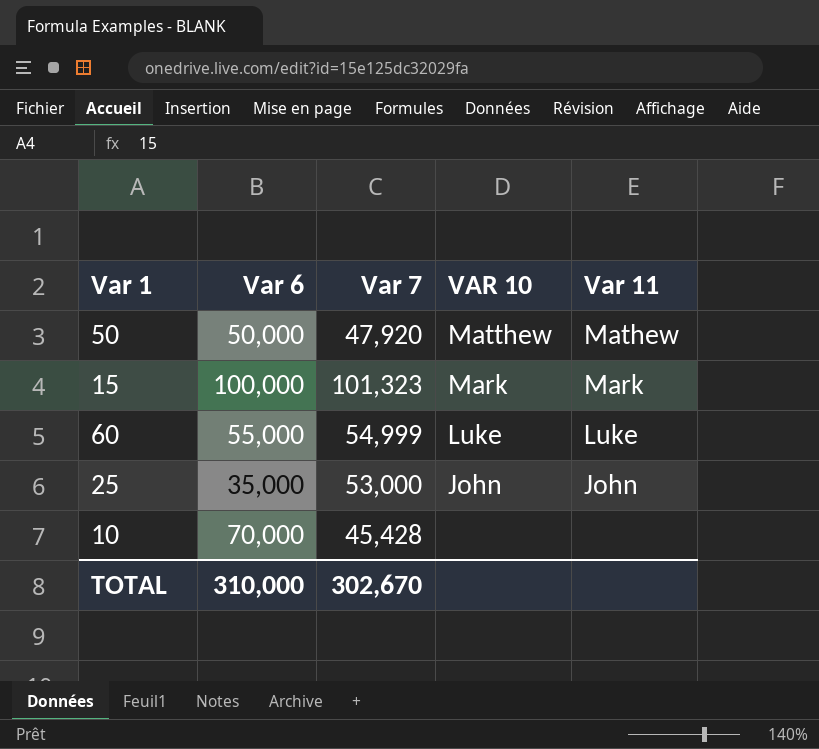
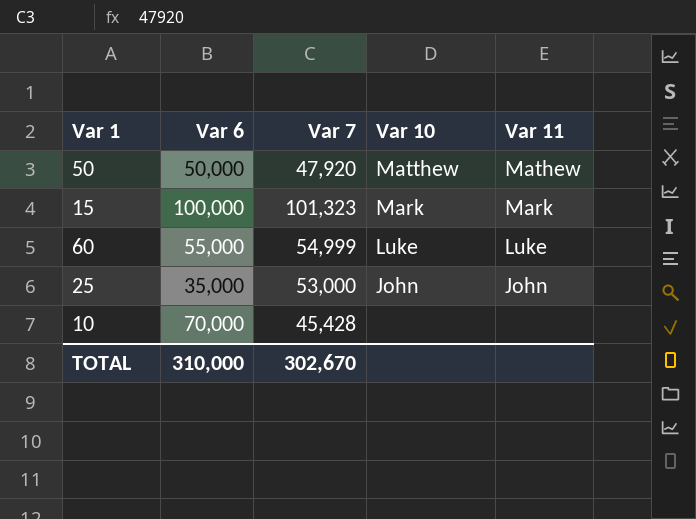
column name: VAR 10 -> Var 10

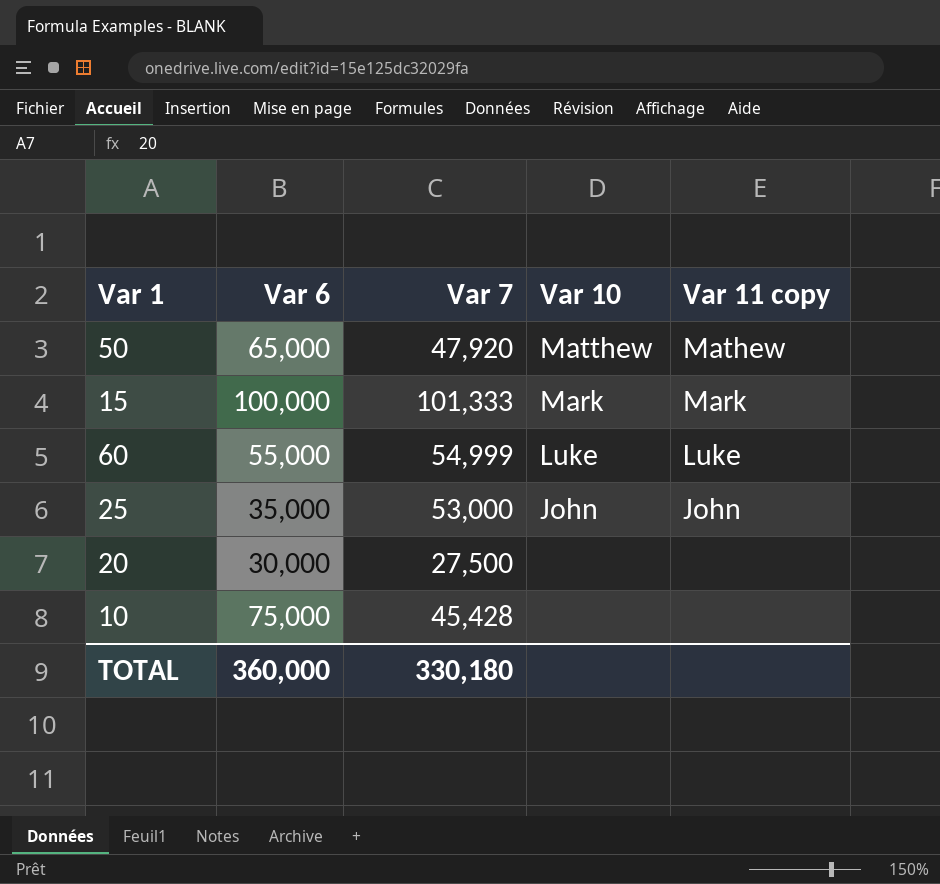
column name: Var 11 -> Var 11 copy
50 | Var 6: 50,000 -> 65,000
15 | Var 7: 101,323 -> 101,333
row 20: none -> 30,000 | 27,500 | none | none
10 | Var 6: 70,000 -> 75,000
TOTAL | Var 6: 310,000 -> 360,000
TOTAL | Var 7: 302,670 -> 330,180

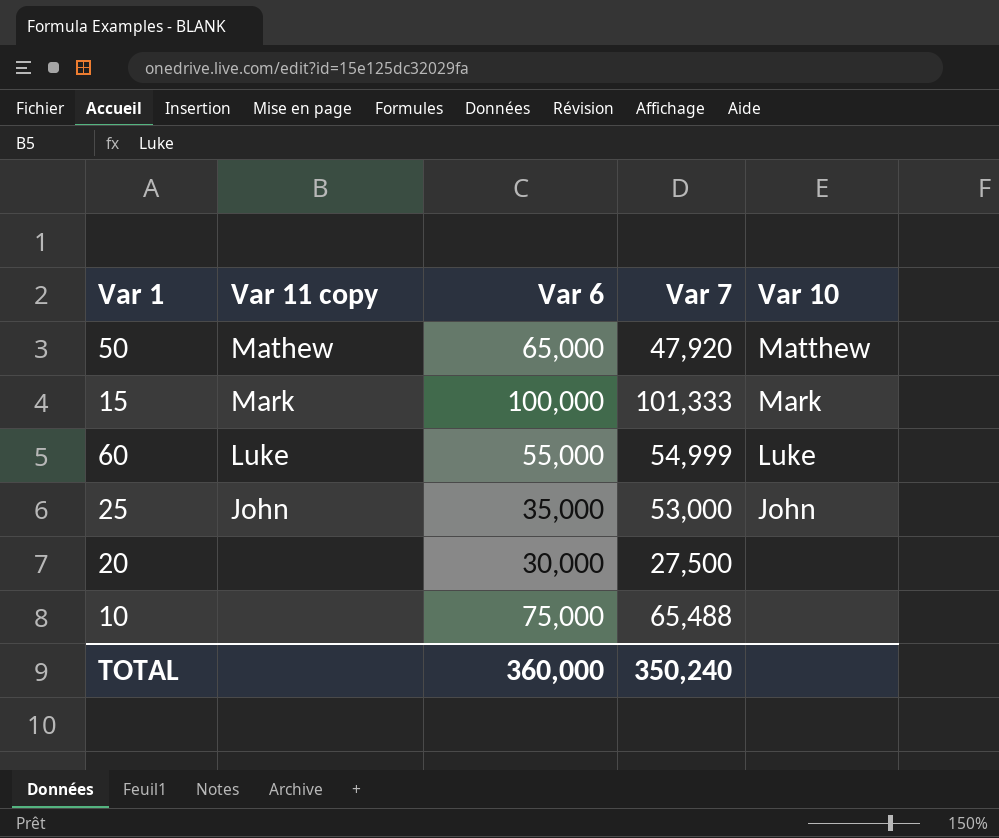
column Var 11 copy | position: 5 -> 2
10 | Var 7: 45,428 -> 65,488
TOTAL | Var 7: 330,180 -> 350,240

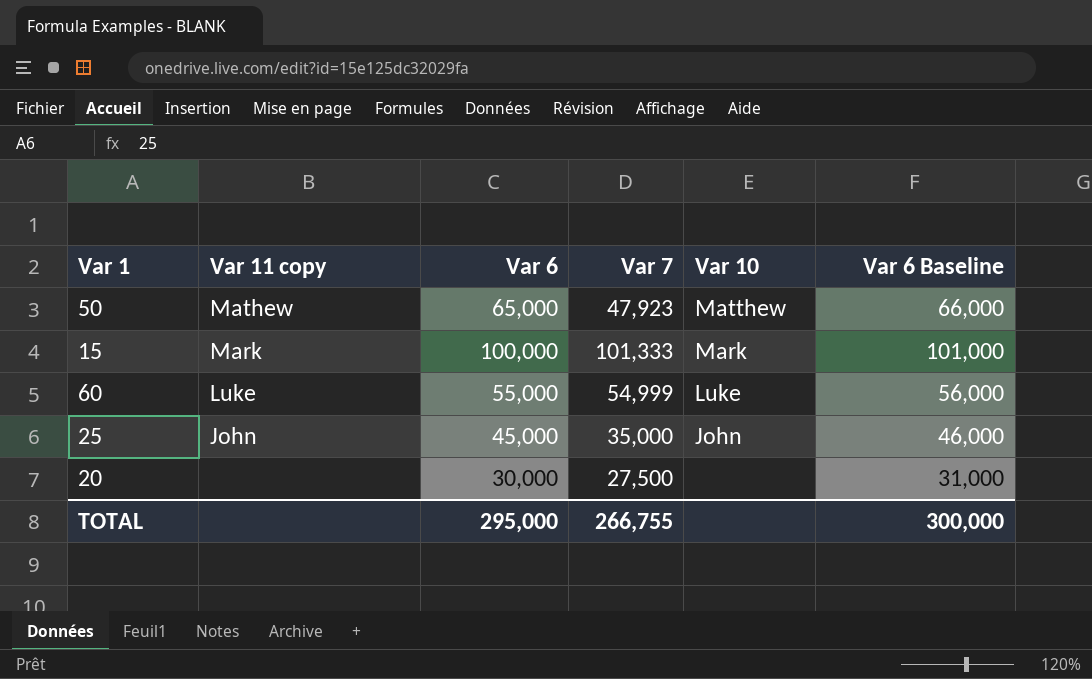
column Var 6 Baseline | formula: none -> [Var 6] + 1000
row 10: none | 75,000 | 65,488 | none -> none
50 | Var 7: 47,920 -> 47,923
25 | Var 6: 35,000 -> 45,000
25 | Var 7: 53,000 -> 35,000
TOTAL | Var 6: 360,000 -> 295,000
TOTAL | Var 7: 350,240 -> 266,755

